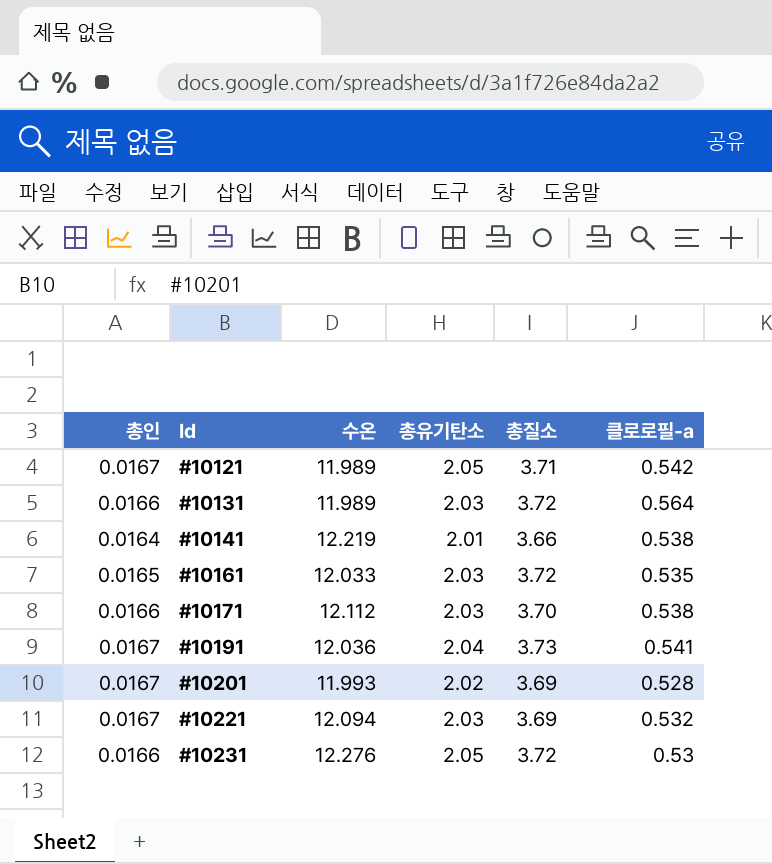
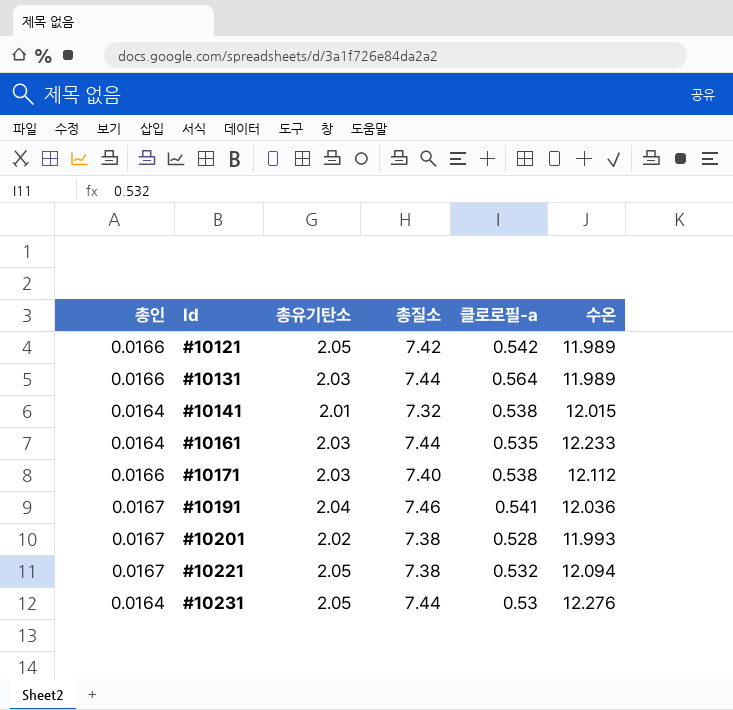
column 수온 | position: 3 -> 6
#10121 | 총인: 0.0167 -> 0.0166
#10121 | 총질소: 3.71 -> 7.42
#10131 | 총질소: 3.72 -> 7.44
#10141 | 총질소: 3.66 -> 7.32
#10141 | 수온: 12.219 -> 12.015
#10161 | 총인: 0.0165 -> 0.0164
#10161 | 총질소: 3.72 -> 7.44
#10161 | 수온: 12.033 -> 12.233
#10171 | 총질소: 3.70 -> 7.40
#10191 | 총질소: 3.73 -> 7.46
#10201 | 총질소: 3.69 -> 7.38
#10221 | 총유기탄소: 2.03 -> 2.05
#10221 | 총질소: 3.69 -> 7.38
#10231 | 총인: 0.0166 -> 0.0164
#10231 | 총질소: 3.72 -> 7.44

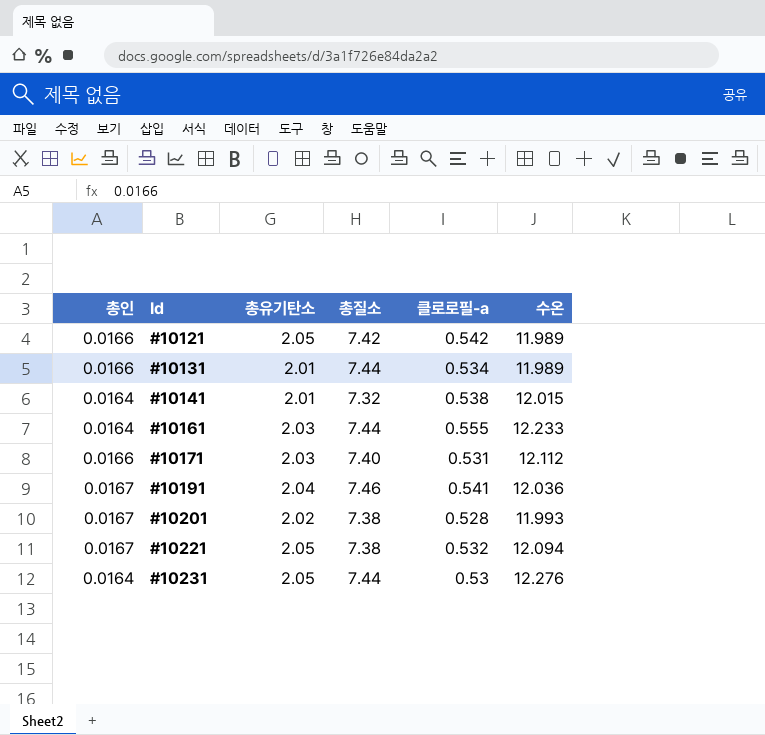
#10131 | 총유기탄소: 2.03 -> 2.01
#10131 | 클로로필-a: 0.564 -> 0.534
#10161 | 클로로필-a: 0.535 -> 0.555
#10171 | 클로로필-a: 0.538 -> 0.531

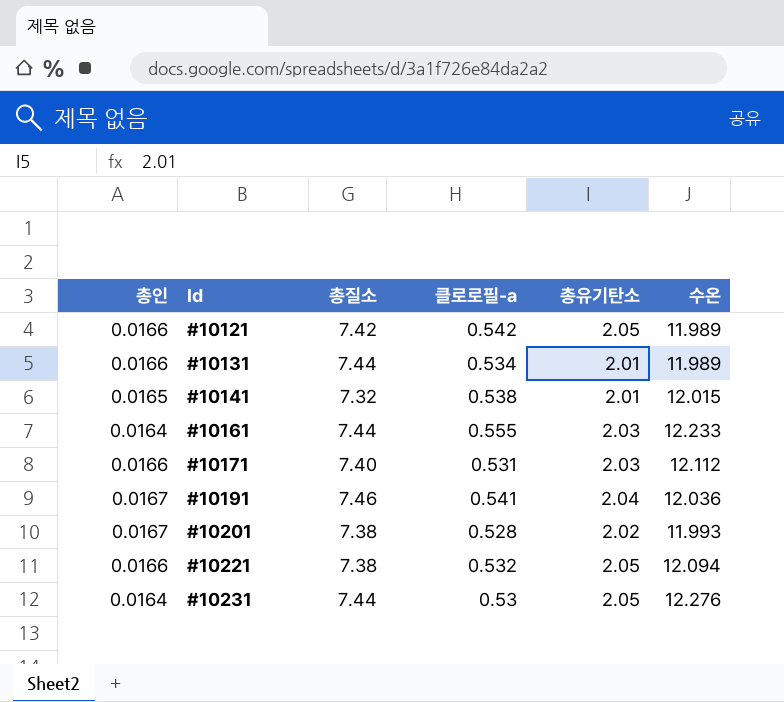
column 총유기탄소 | position: 3 -> 5
#10141 | 총인: 0.0164 -> 0.0165
#10221 | 총인: 0.0167 -> 0.0166

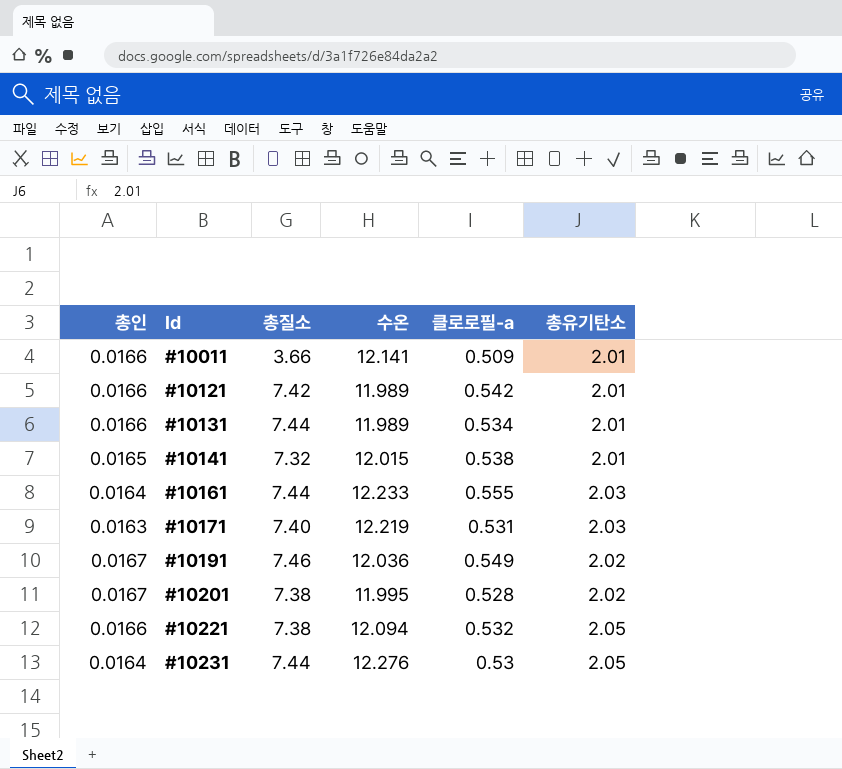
column 수온 | position: 6 -> 4
row #10011: none -> 0.0166 | 3.66 | 12.141 | 0.509 | 2.01
#10121 | 총유기탄소: 2.05 -> 2.01
#10171 | 총인: 0.0166 -> 0.0163
#10171 | 수온: 12.112 -> 12.219
#10191 | 클로로필-a: 0.541 -> 0.549
#10191 | 총유기탄소: 2.04 -> 2.02
#10201 | 수온: 11.993 -> 11.995

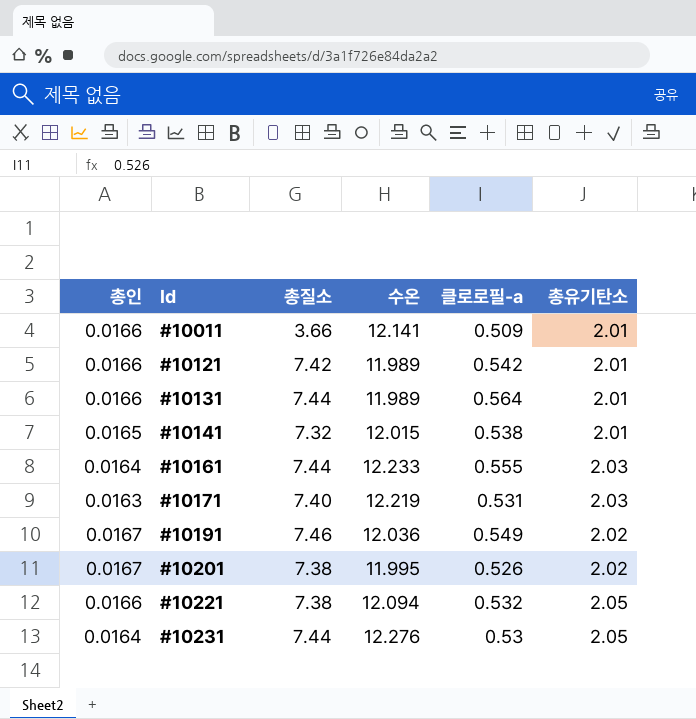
#10131 | 클로로필-a: 0.534 -> 0.564
#10201 | 클로로필-a: 0.528 -> 0.526

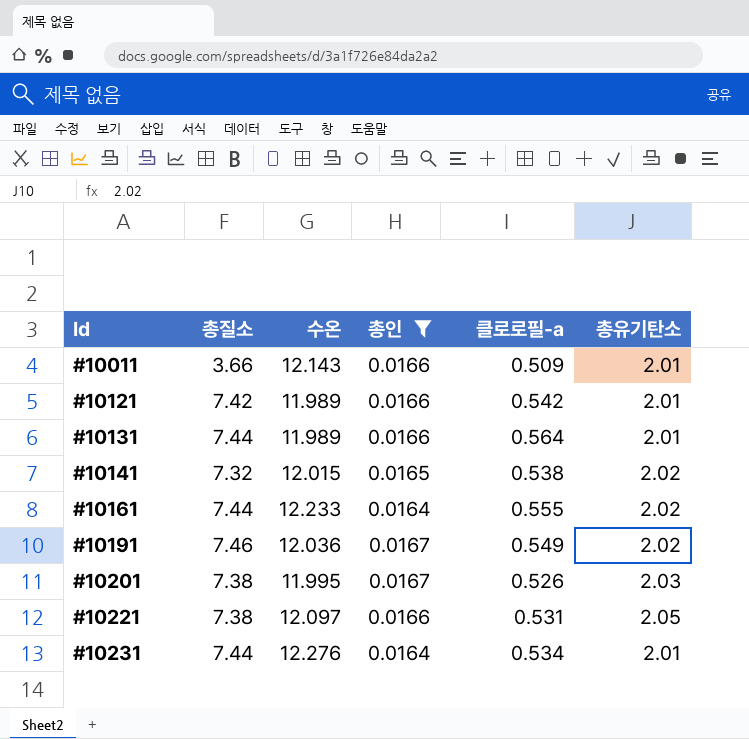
filter: none -> 총인 != 0.0163
column 총인 | position: 1 -> 4
#10011 | 수온: 12.141 -> 12.143
#10141 | 총유기탄소: 2.01 -> 2.02
#10161 | 총유기탄소: 2.03 -> 2.02
#10201 | 총유기탄소: 2.02 -> 2.03
#10221 | 수온: 12.094 -> 12.097
#10221 | 클로로필-a: 0.532 -> 0.531
#10231 | 클로로필-a: 0.53 -> 0.534
#10231 | 총유기탄소: 2.05 -> 2.01

